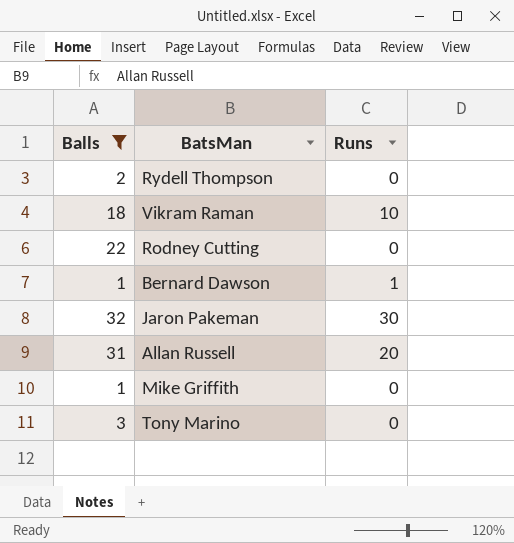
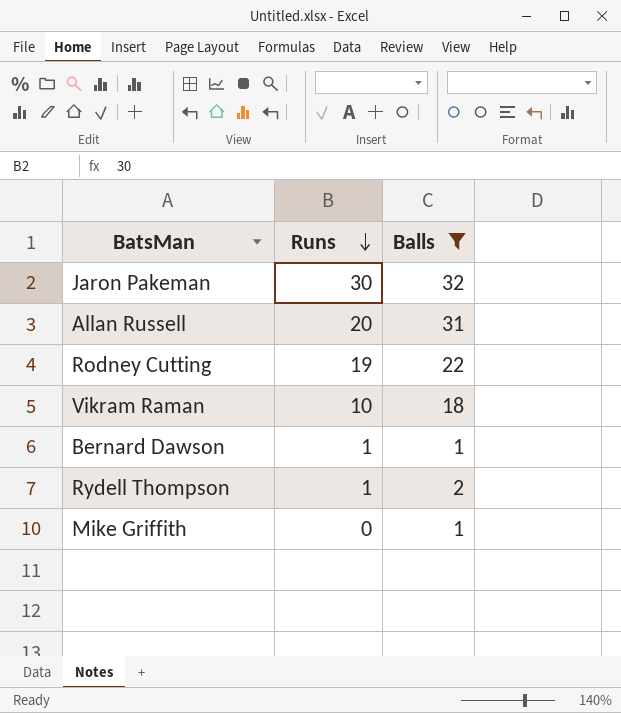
row order: none -> Runs descending
column Balls | position: 1 -> 3
row Tony Marino: 3 | 0 -> none
Rodney Cutting | Runs: 0 -> 19
Rydell Thompson | Runs: 0 -> 1

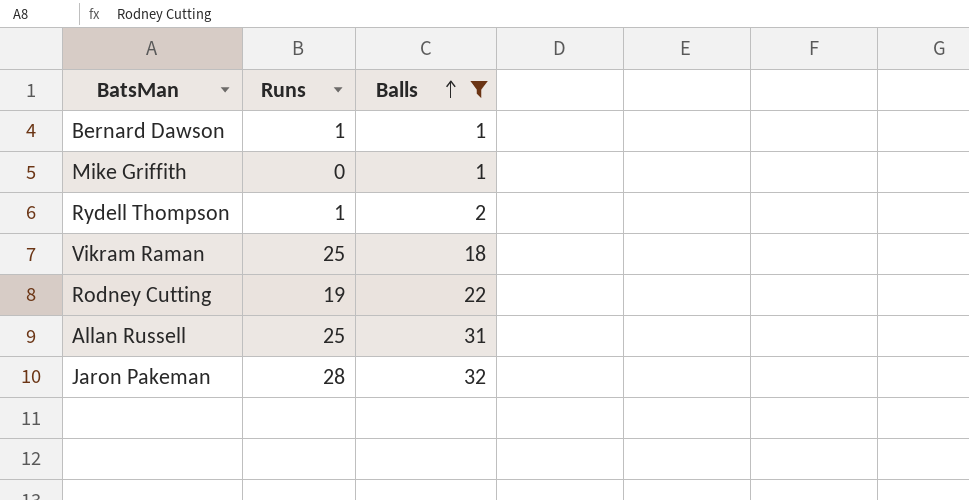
row order: Runs descending -> Balls ascending
Vikram Raman | Runs: 10 -> 25
Allan Russell | Runs: 20 -> 25
Jaron Pakeman | Runs: 30 -> 28

